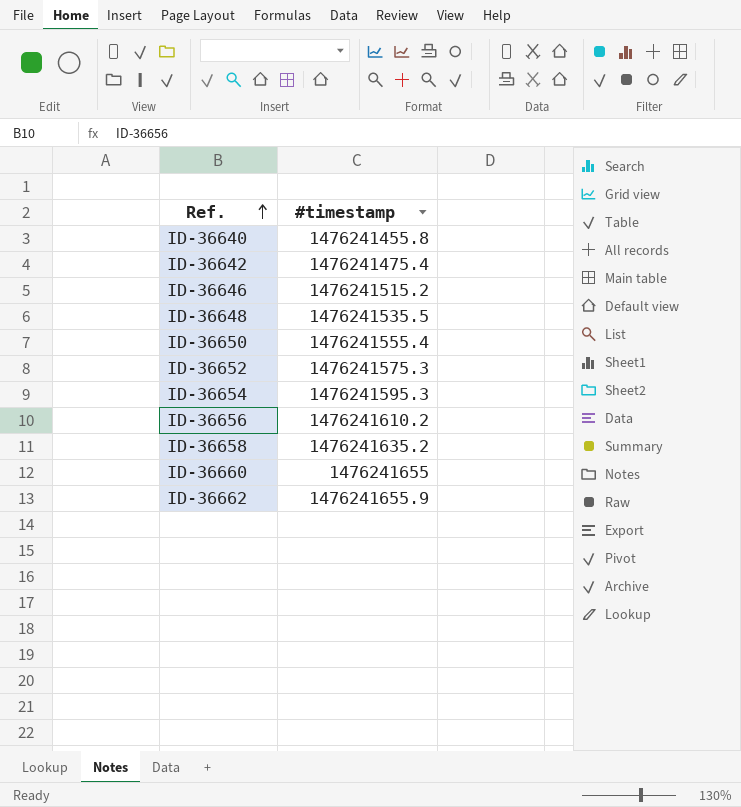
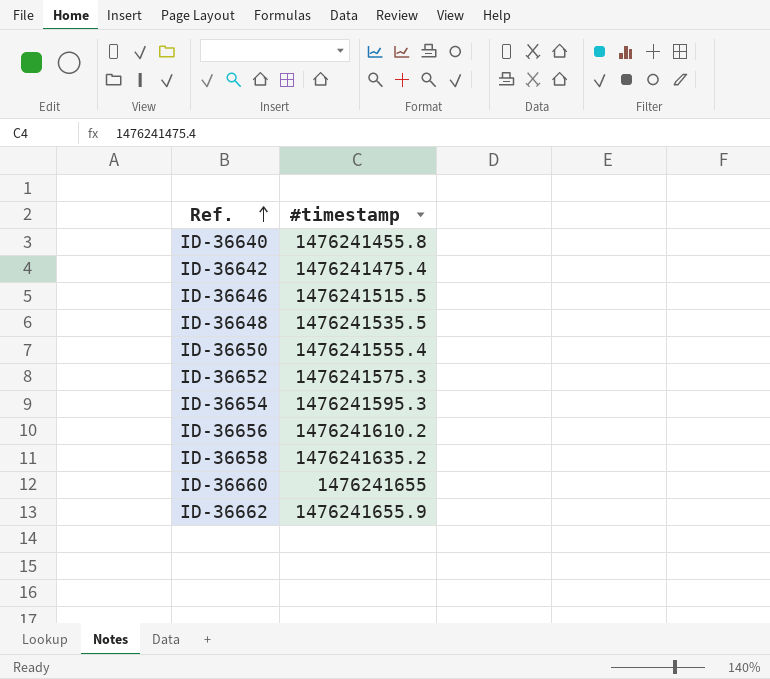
ID-36646 | #timestamp: 1476241515.2 -> 1476241515.5

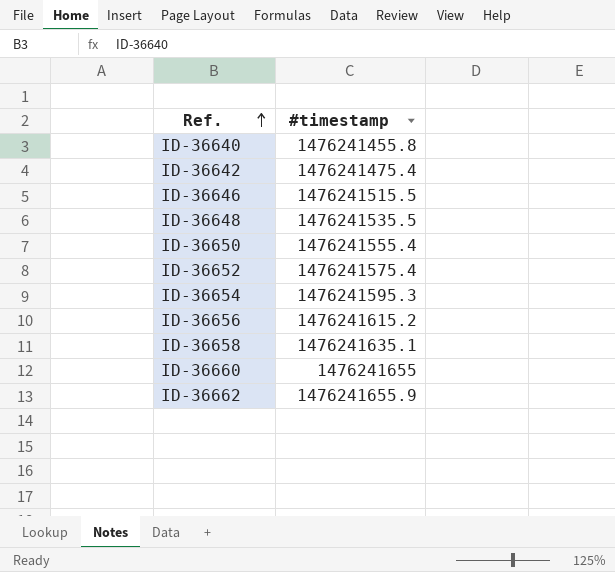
ID-36652 | #timestamp: 1476241575.3 -> 1476241575.4
ID-36656 | #timestamp: 1476241610.2 -> 1476241615.2
ID-36658 | #timestamp: 1476241635.2 -> 1476241635.1

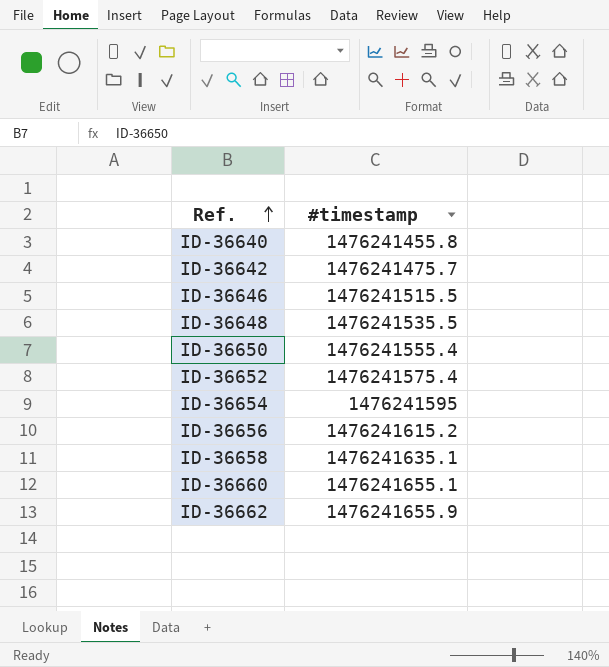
ID-36642 | #timestamp: 1476241475.4 -> 1476241475.7
ID-36654 | #timestamp: 1476241595.3 -> 1476241595
ID-36660 | #timestamp: 1476241655 -> 1476241655.1

